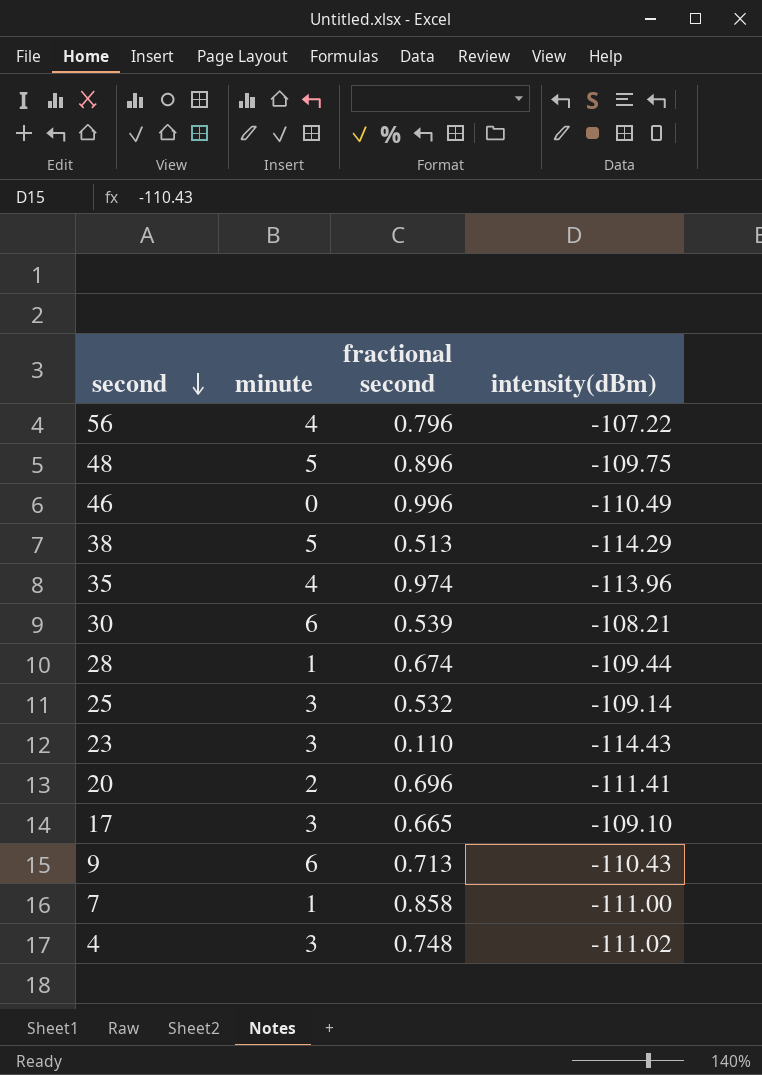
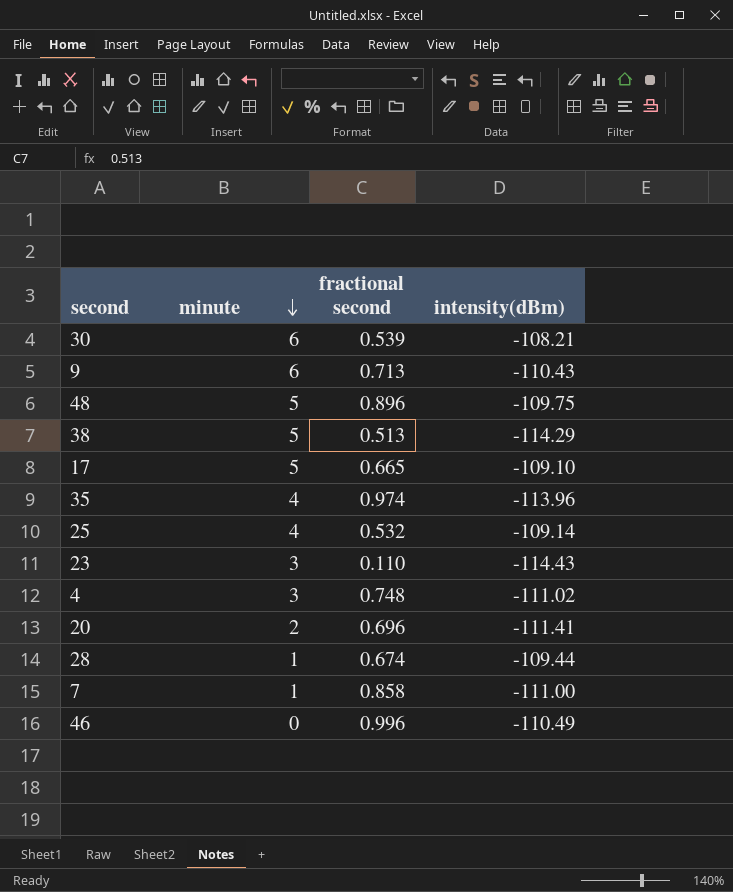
row order: second descending -> minute descending
row 56: 4 | 0.796 | -107.22 -> none
17 | minute: 3 -> 5
25 | minute: 3 -> 4

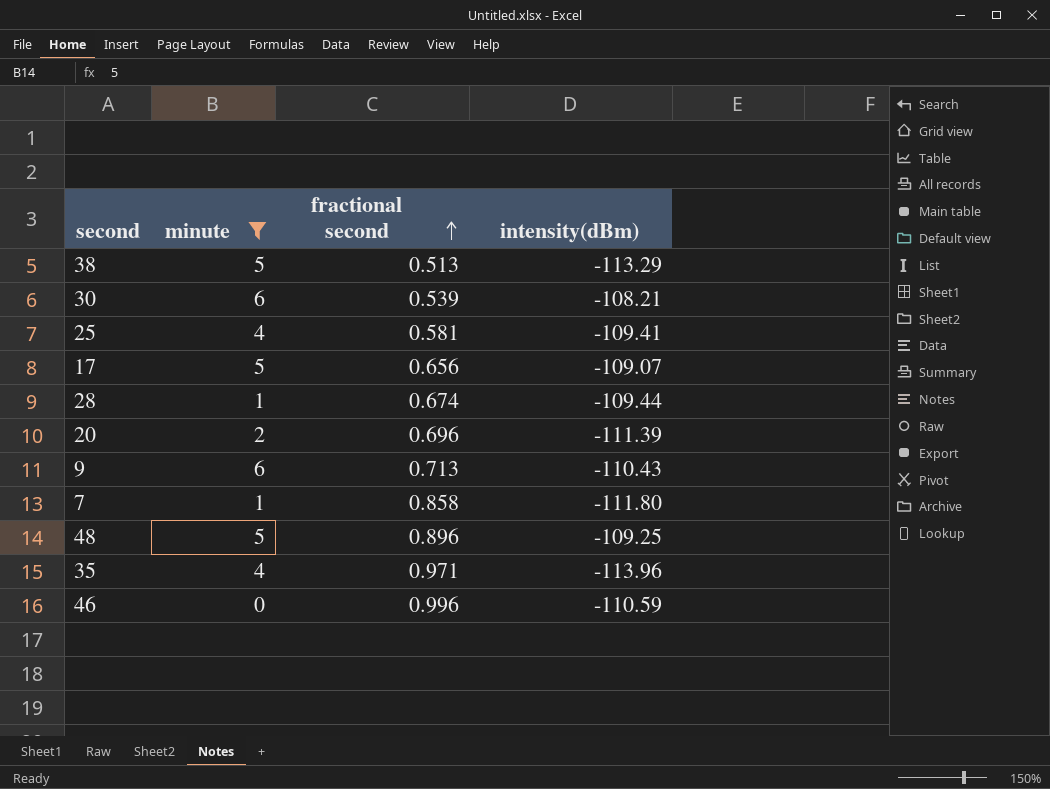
filter: none -> minute != 3
row order: minute descending -> fractional second ascending
38 | intensity(dBm): -114.29 -> -113.29
25 | fractional second: 0.532 -> 0.581
25 | intensity(dBm): -109.14 -> -109.41
17 | fractional second: 0.665 -> 0.656
17 | intensity(dBm): -109.10 -> -109.07
20 | intensity(dBm): -111.41 -> -111.39
7 | intensity(dBm): -111.00 -> -111.80
48 | intensity(dBm): -109.75 -> -109.25
35 | fractional second: 0.974 -> 0.971
46 | intensity(dBm): -110.49 -> -110.59

